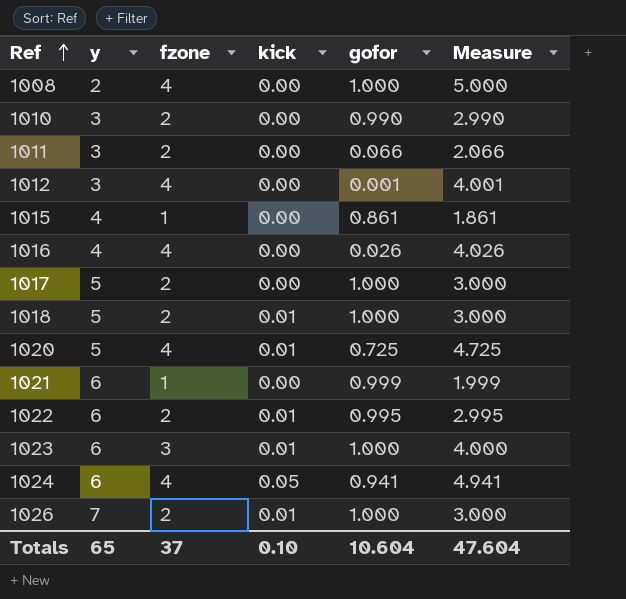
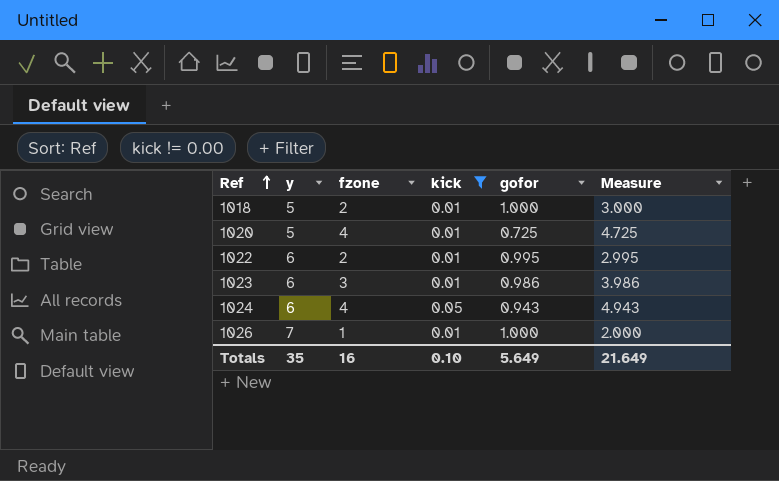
filter: none -> kick != 0.00
1023 | gofor: 1.000 -> 0.986
1023 | Measure: 4.000 -> 3.986
1024 | gofor: 0.941 -> 0.943
1024 | Measure: 4.941 -> 4.943
1026 | fzone: 2 -> 1
1026 | Measure: 3.000 -> 2.000
Totals | y: 65 -> 35
Totals | fzone: 37 -> 16
Totals | gofor: 10.604 -> 5.649
Totals | Measure: 47.604 -> 21.649

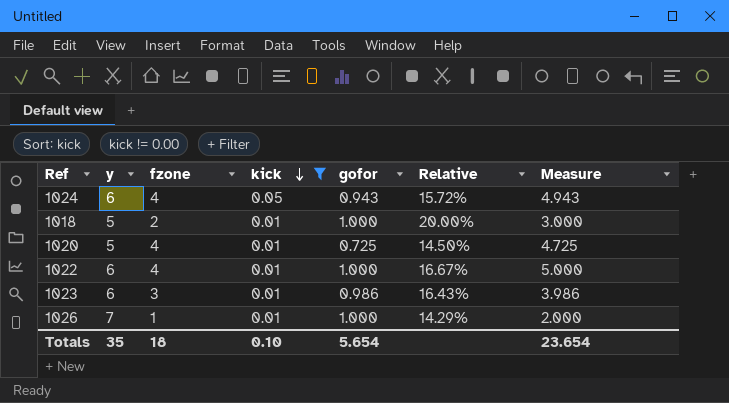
row order: Ref ascending -> kick descending
column Relative | formula: none -> [gofor] / [y]
1022 | fzone: 2 -> 4
1022 | gofor: 0.995 -> 1.000
1022 | Measure: 2.995 -> 5.000
Totals | fzone: 16 -> 18
Totals | gofor: 5.649 -> 5.654
Totals | Measure: 21.649 -> 23.654

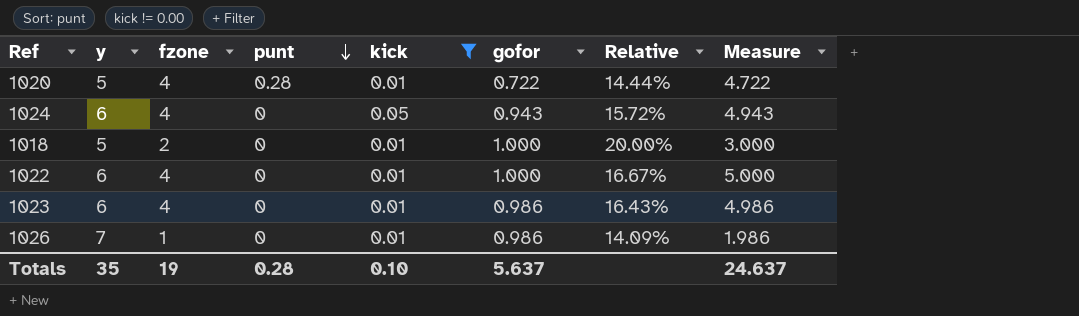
row order: kick descending -> punt descending
column punt | position: none -> 4
1020 | gofor: 0.725 -> 0.722
1020 | Relative: 14.50% -> 14.44%
1020 | Measure: 4.725 -> 4.722
1023 | fzone: 3 -> 4
1023 | Measure: 3.986 -> 4.986
1026 | gofor: 1.000 -> 0.986
1026 | Relative: 14.29% -> 14.09%
1026 | Measure: 2.000 -> 1.986
Totals | fzone: 18 -> 19
Totals | gofor: 5.654 -> 5.637
Totals | Measure: 23.654 -> 24.637

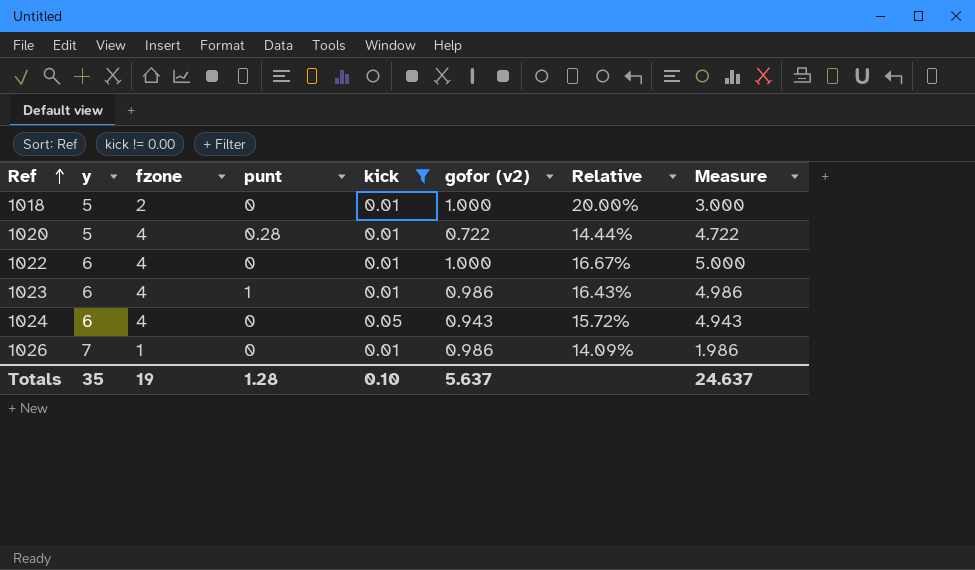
row order: punt descending -> Ref ascending
column name: gofor -> gofor (v2)
1023 | punt: 0 -> 1
Totals | punt: 0.28 -> 1.28

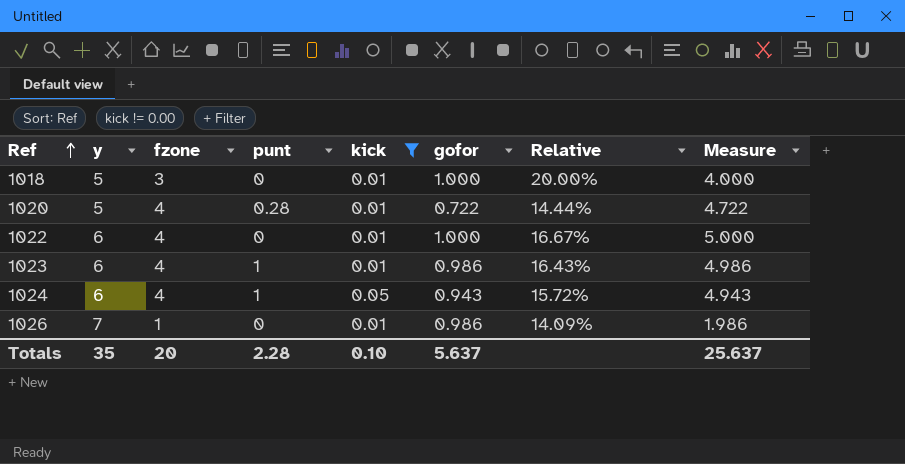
column name: gofor (v2) -> gofor
1018 | fzone: 2 -> 3
1018 | Measure: 3.000 -> 4.000
1024 | punt: 0 -> 1
Totals | fzone: 19 -> 20
Totals | punt: 1.28 -> 2.28
Totals | Measure: 24.637 -> 25.637

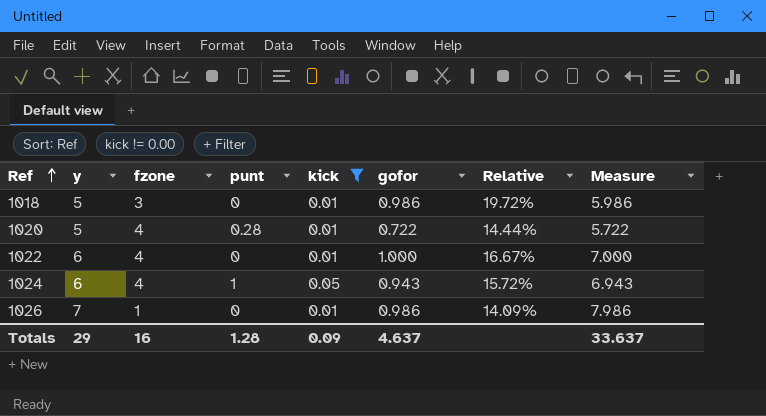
column Measure | formula: [fzone] + [gofor] -> [y] + [gofor]
row 1023: 6 | 4 | 1 | 0.01 | 0.986 | 16.43% | 4.986 -> none
1018 | gofor: 1.000 -> 0.986
1018 | Relative: 20.00% -> 19.72%
Totals | y: 35 -> 29
Totals | fzone: 20 -> 16
Totals | punt: 2.28 -> 1.28
Totals | kick: 0.10 -> 0.09
Totals | gofor: 5.637 -> 4.637
Totals | Measure: 25.637 -> 33.637

